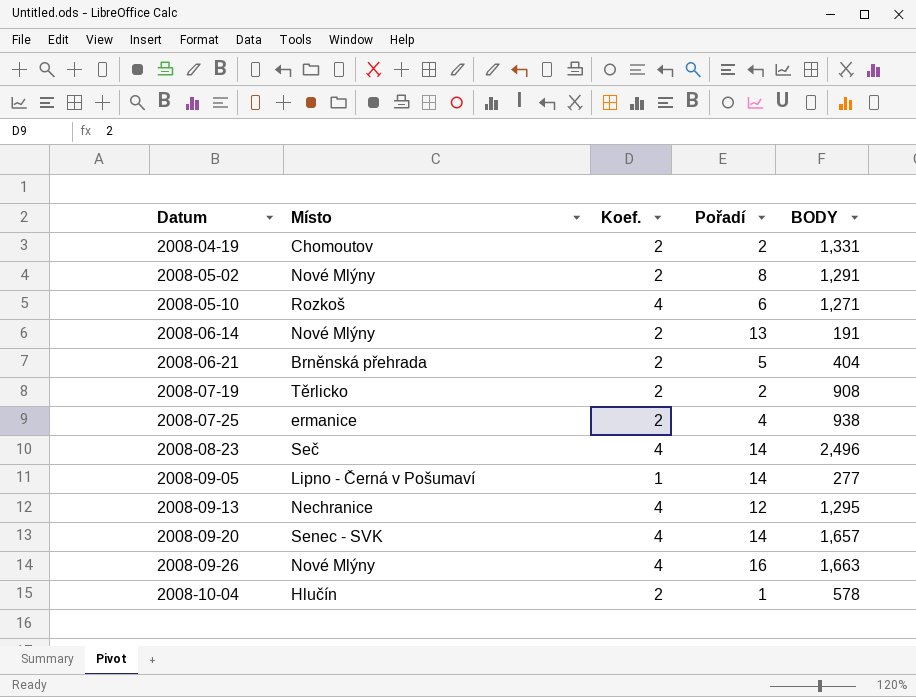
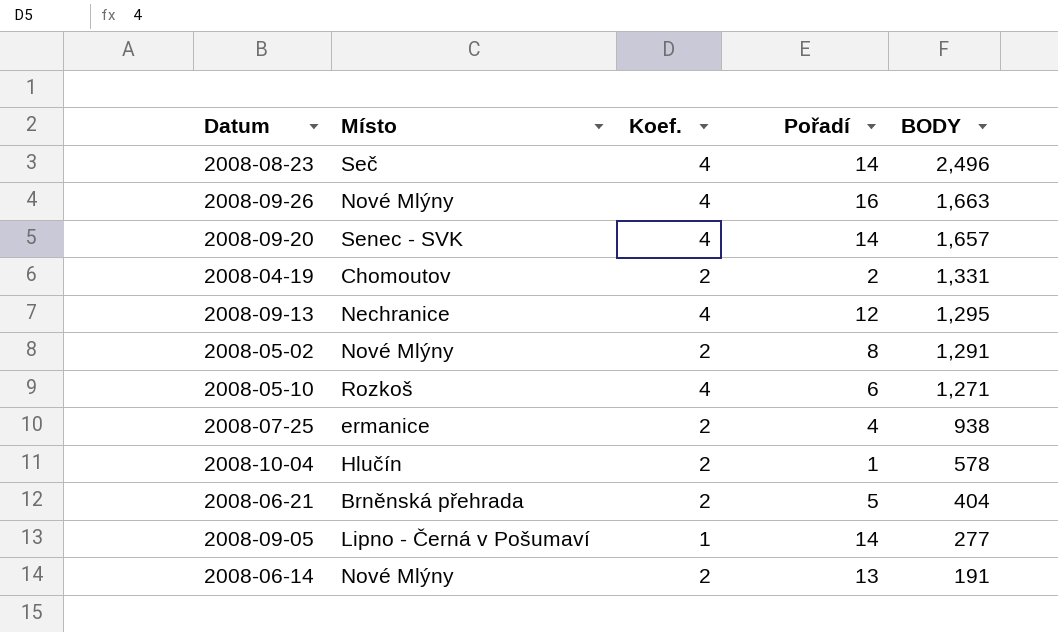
row order: Datum ascending -> BODY descending
row 2008-07-19: Těrlicko | 2 | 2 | 908 -> none

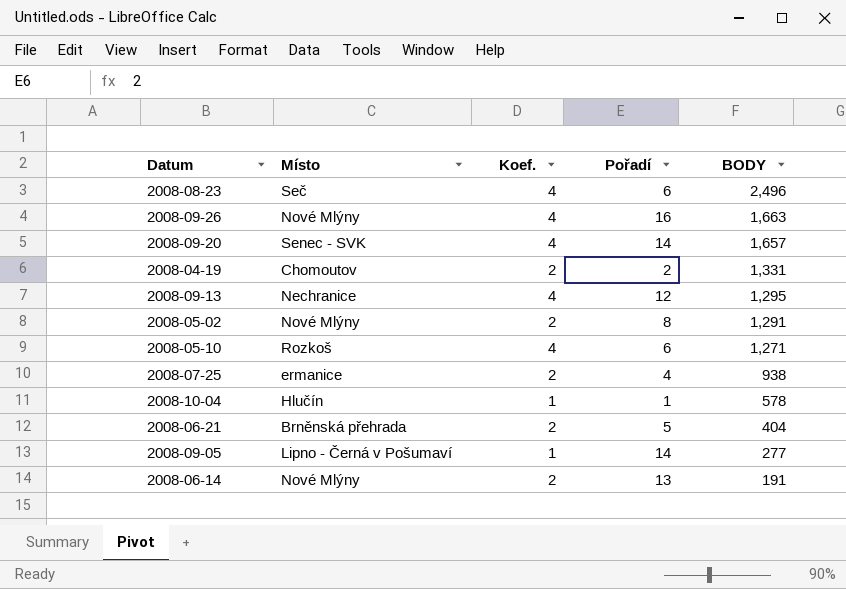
2008-08-23 | Pořadí: 14 -> 6
2008-10-04 | Koef.: 2 -> 1

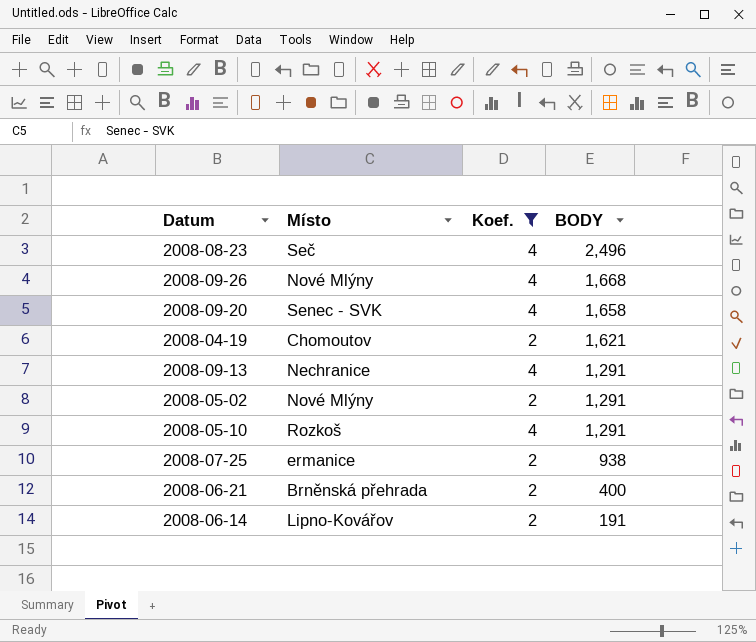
filter: none -> Koef. != 1
column Pořadí | position: 4 -> none
2008-09-26 | BODY: 1,663 -> 1,668
2008-09-20 | BODY: 1,657 -> 1,658
2008-04-19 | BODY: 1,331 -> 1,621
2008-09-13 | BODY: 1,295 -> 1,291
2008-05-10 | BODY: 1,271 -> 1,291
2008-06-21 | BODY: 404 -> 400
2008-06-14 | Místo: Nové Mlýny -> Lipno-Kovářov

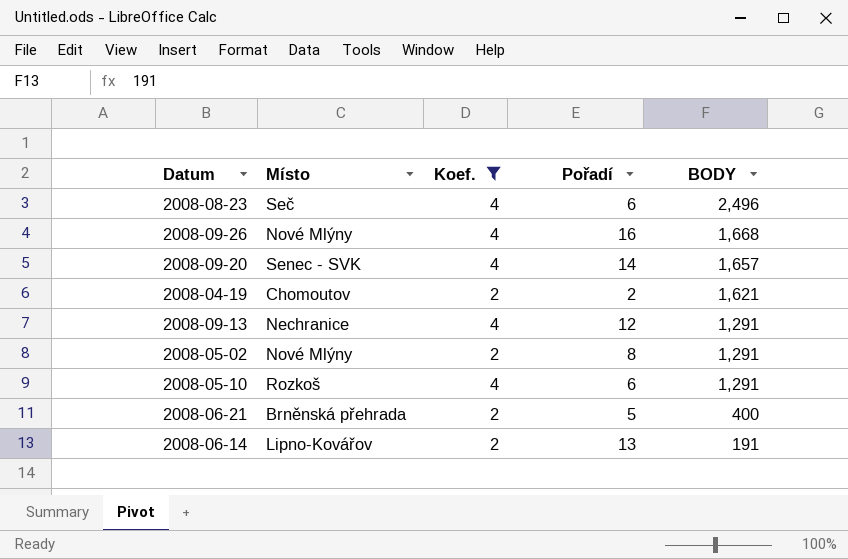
column Pořadí | position: none -> 4
row 2008-07-25: ermanice | 2 | 938 -> none
2008-09-20 | BODY: 1,658 -> 1,657

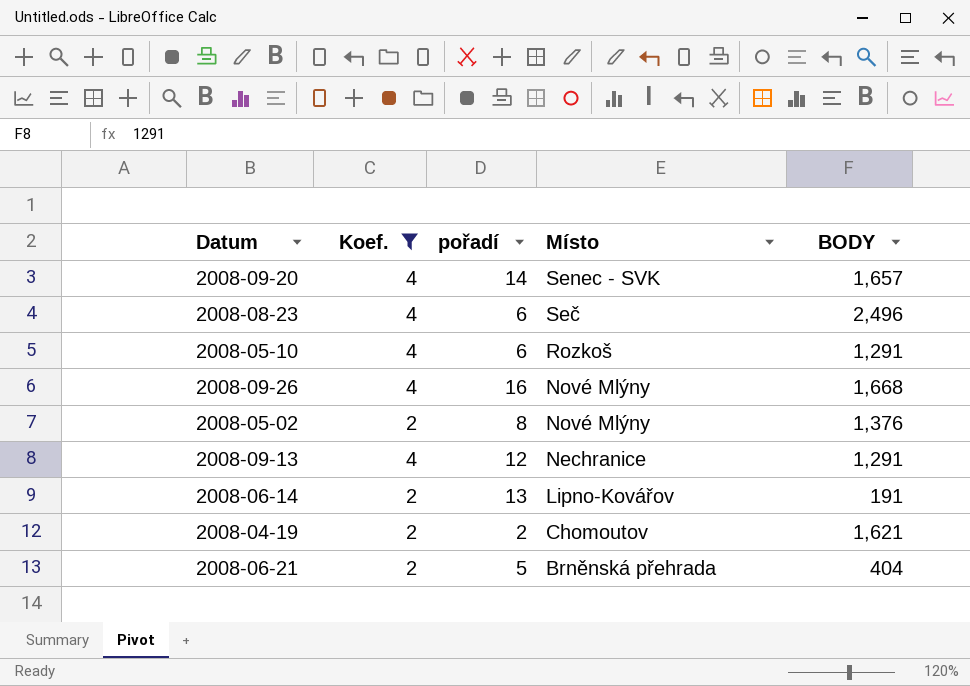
row order: BODY descending -> Místo descending
column name: Pořadí -> pořadí
column Místo | position: 2 -> 4
2008-05-02 | BODY: 1,291 -> 1,376
2008-06-21 | BODY: 400 -> 404

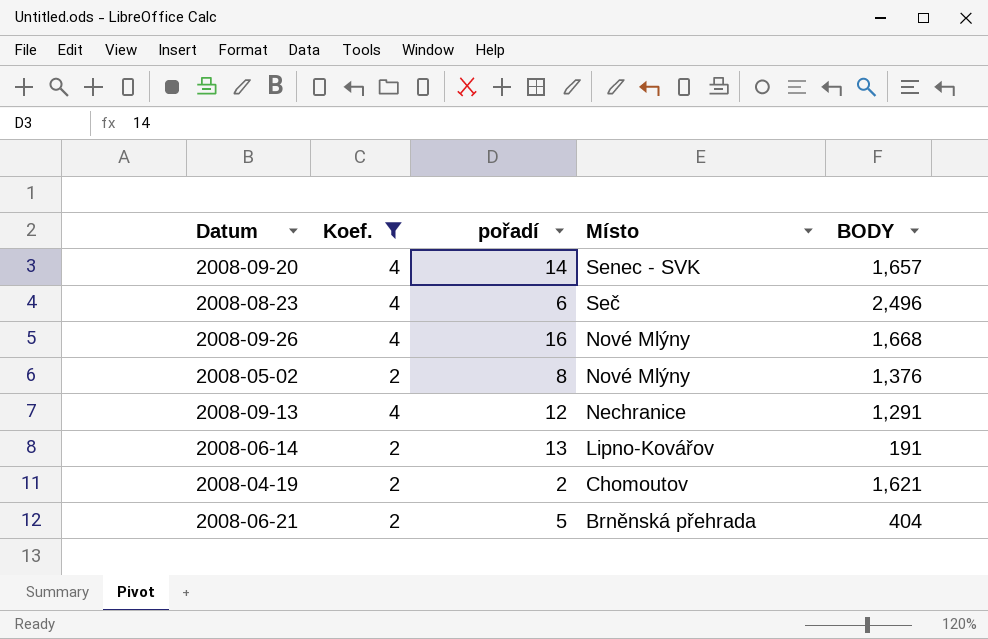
row 2008-05-10: 4 | 6 | Rozkoš | 1,291 -> none

